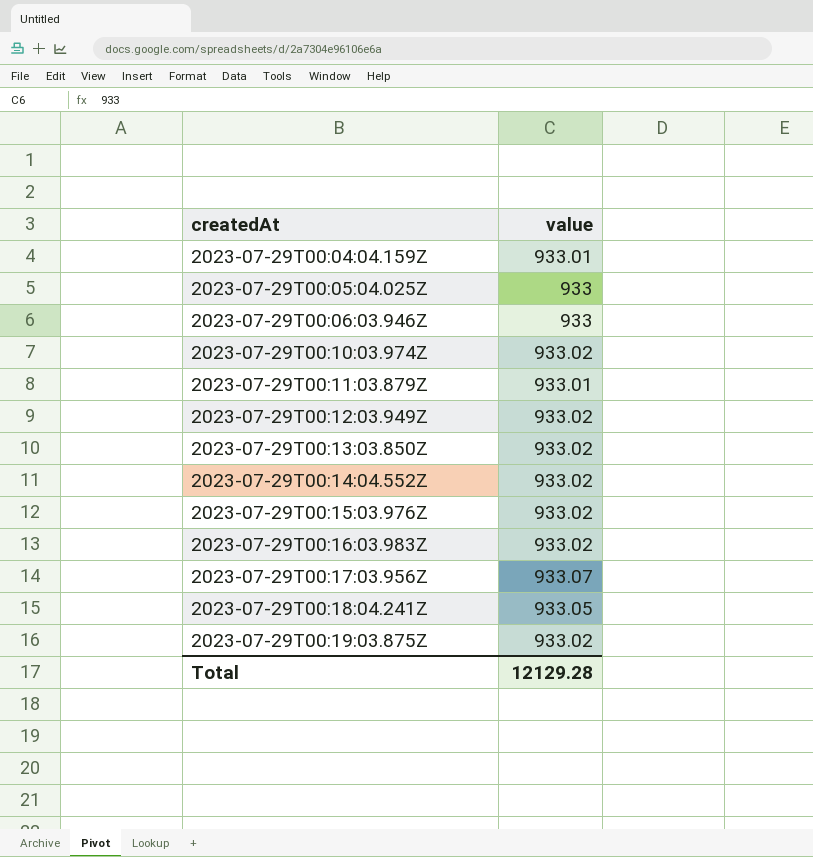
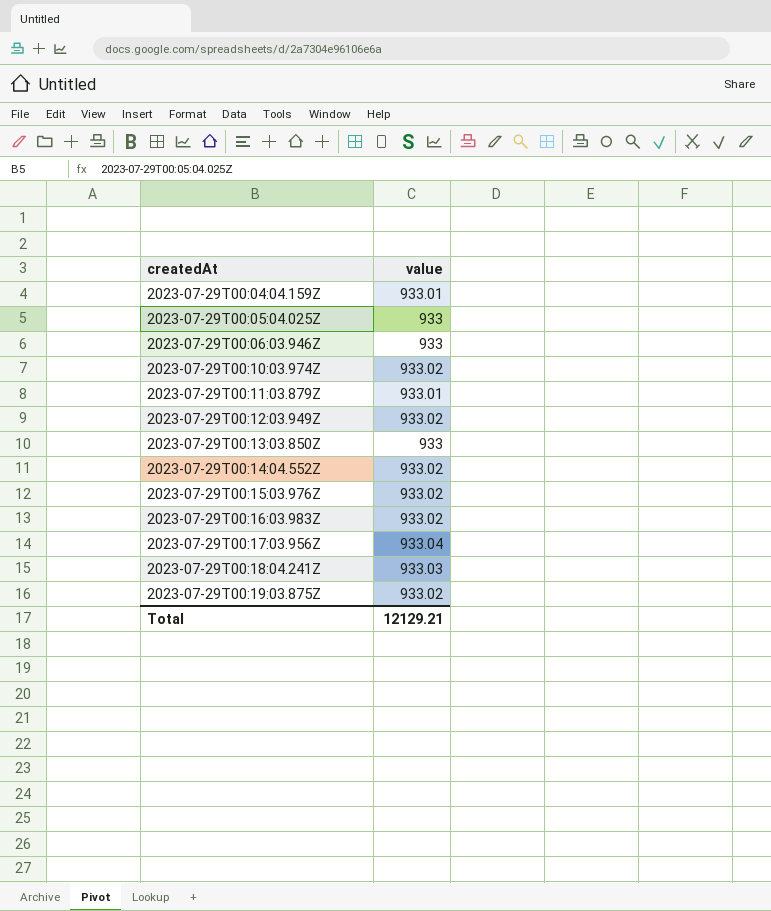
2023-07-29T00:13:03.850Z | value: 933.02 -> 933
2023-07-29T00:17:03.956Z | value: 933.07 -> 933.04
2023-07-29T00:18:04.241Z | value: 933.05 -> 933.03
Total | value: 12129.28 -> 12129.21

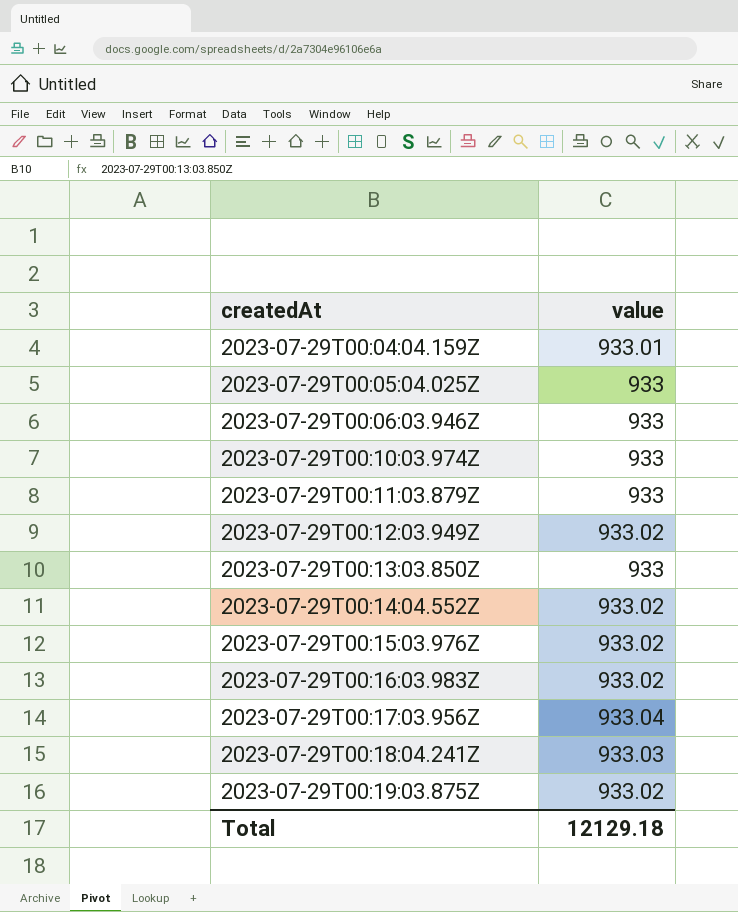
2023-07-29T00:10:03.974Z | value: 933.02 -> 933
2023-07-29T00:11:03.879Z | value: 933.01 -> 933
Total | value: 12129.21 -> 12129.18

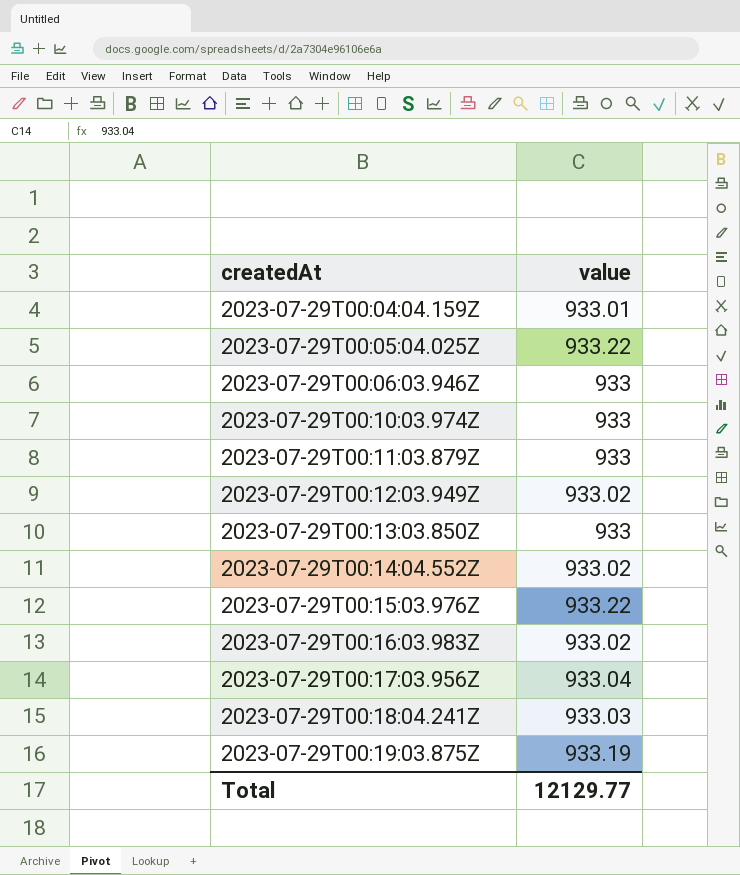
2023-07-29T00:05:04.025Z | value: 933 -> 933.22
2023-07-29T00:15:03.976Z | value: 933.02 -> 933.22
2023-07-29T00:19:03.875Z | value: 933.02 -> 933.19
Total | value: 12129.18 -> 12129.77

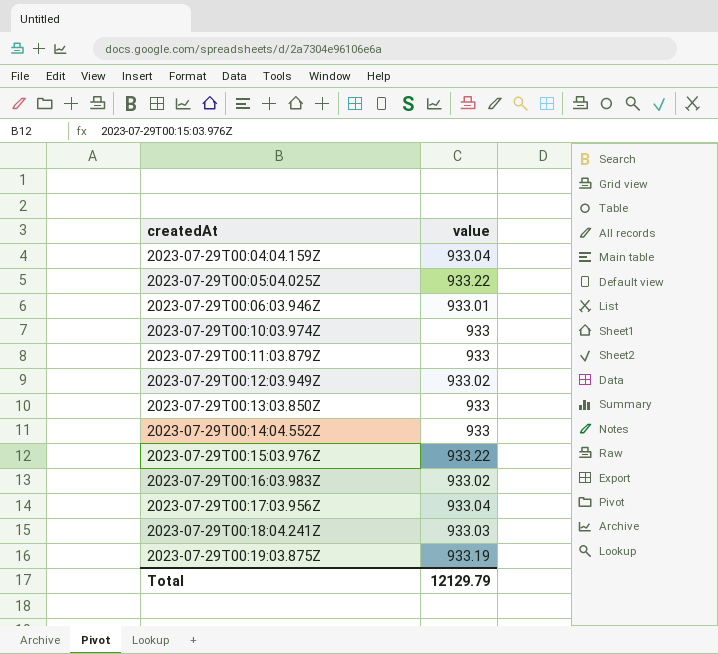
2023-07-29T00:04:04.159Z | value: 933.01 -> 933.04
2023-07-29T00:06:03.946Z | value: 933 -> 933.01
2023-07-29T00:14:04.552Z | value: 933.02 -> 933
Total | value: 12129.77 -> 12129.79

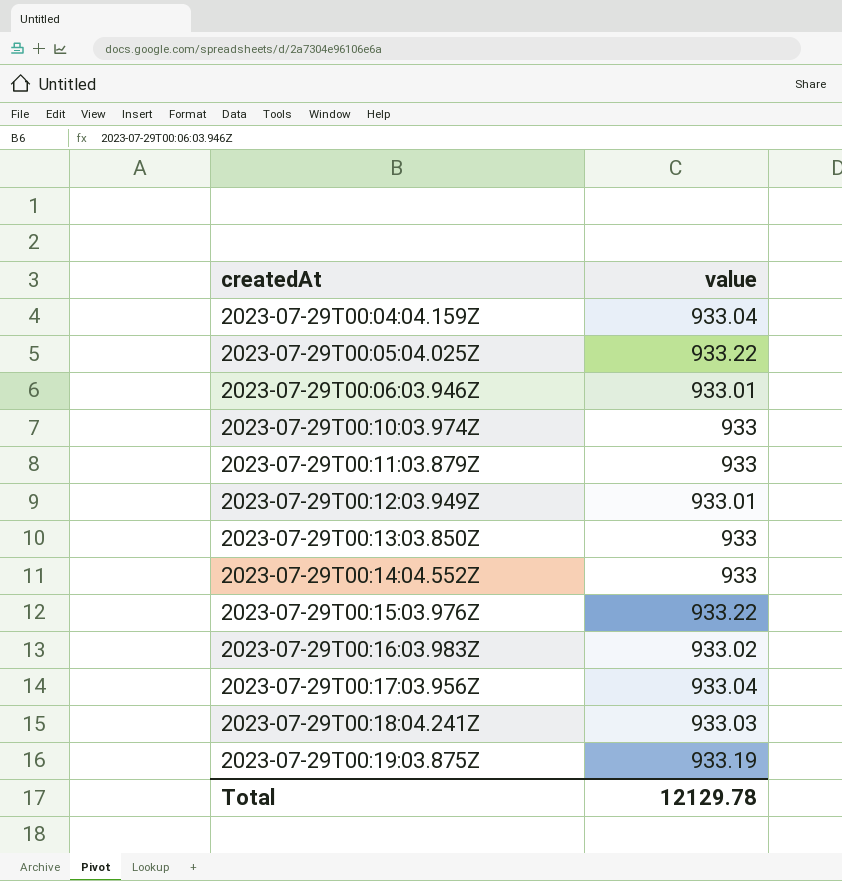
2023-07-29T00:12:03.949Z | value: 933.02 -> 933.01
Total | value: 12129.79 -> 12129.78

